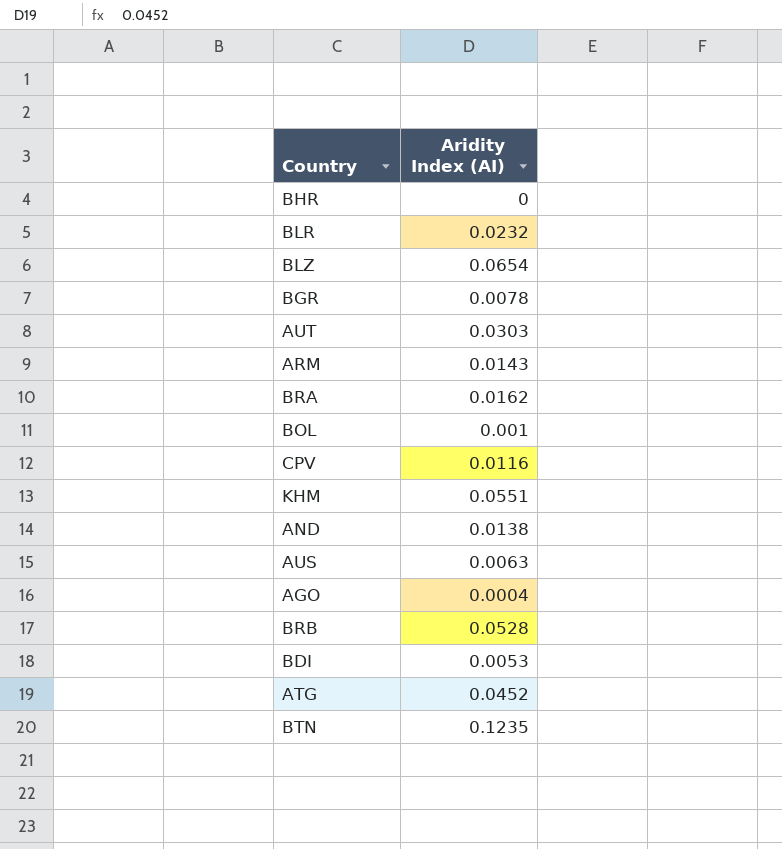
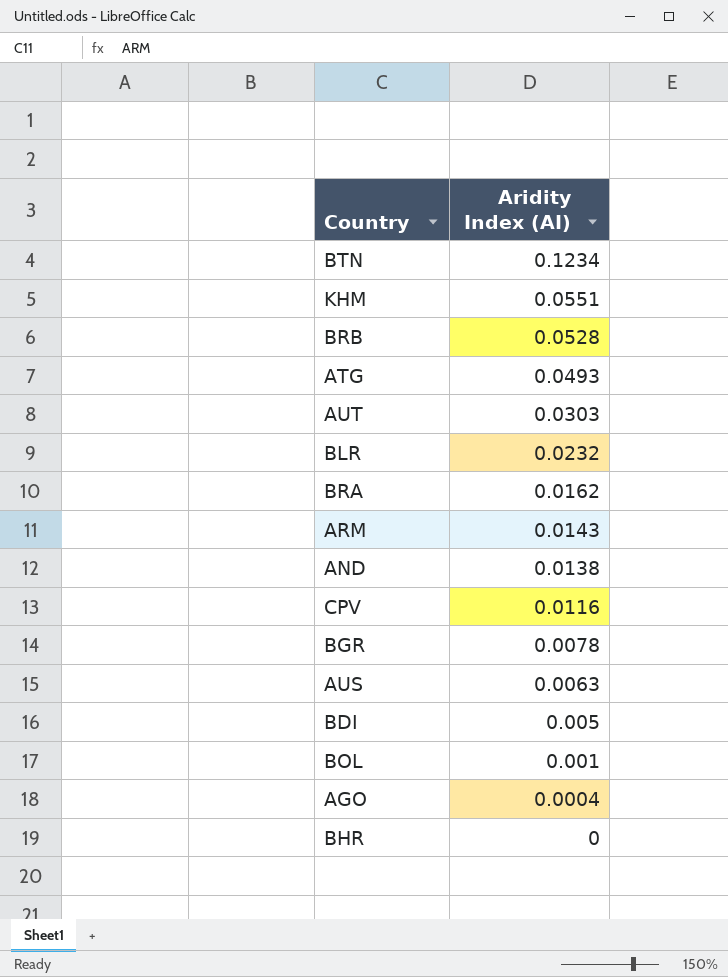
row order: none -> Aridity Index (AI) descending
row BLZ: 0.0654 -> none
BTN | Aridity Index (AI): 0.1235 -> 0.1234
ATG | Aridity Index (AI): 0.0452 -> 0.0493
BDI | Aridity Index (AI): 0.0053 -> 0.005

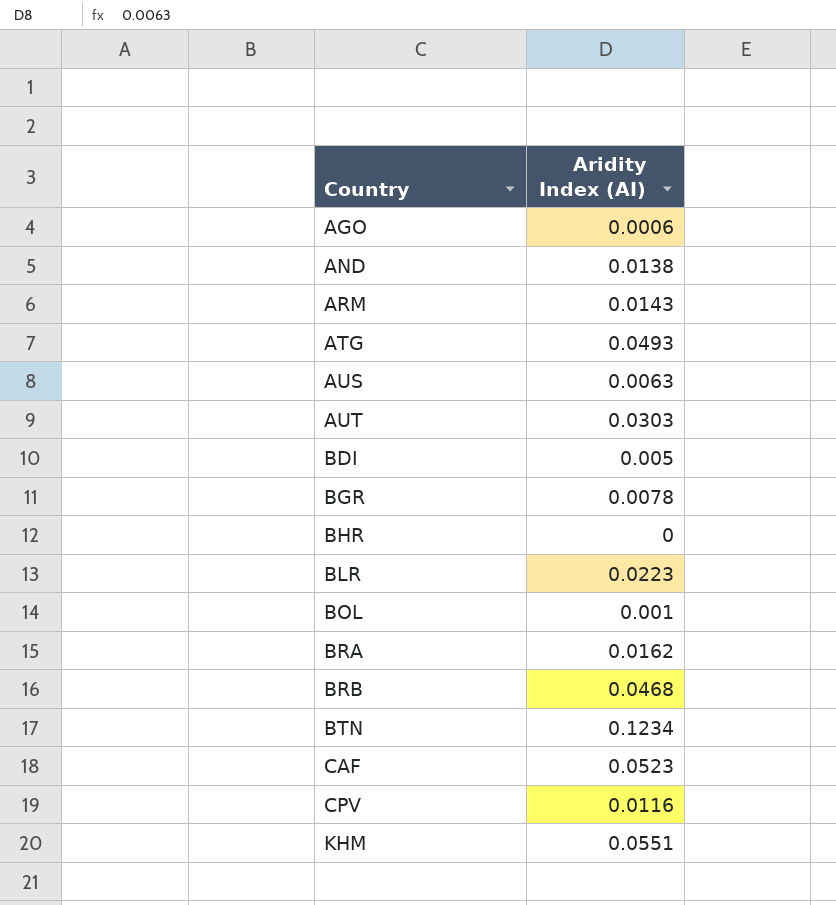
row order: Aridity Index (AI) descending -> Country ascending
AGO | Aridity Index (AI): 0.0004 -> 0.0006
BLR | Aridity Index (AI): 0.0232 -> 0.0223
BRB | Aridity Index (AI): 0.0528 -> 0.0468
row CAF: none -> 0.0523

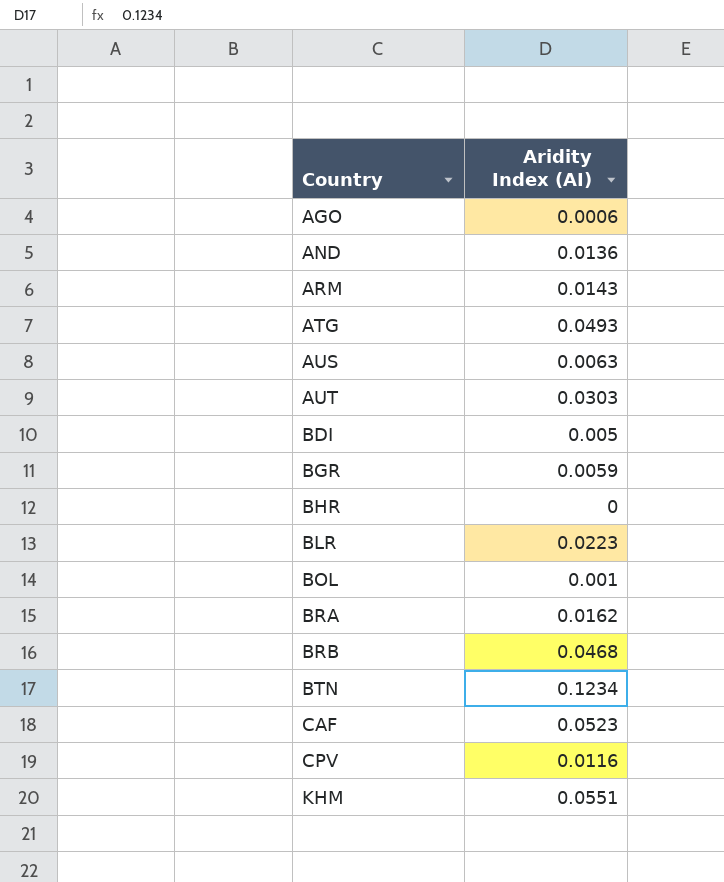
AND | Aridity Index (AI): 0.0138 -> 0.0136
BGR | Aridity Index (AI): 0.0078 -> 0.0059

